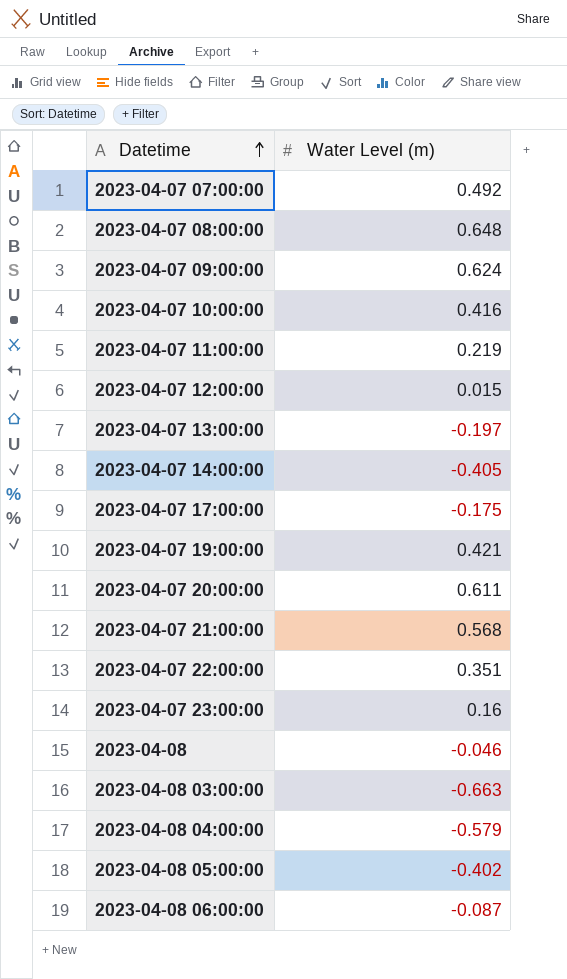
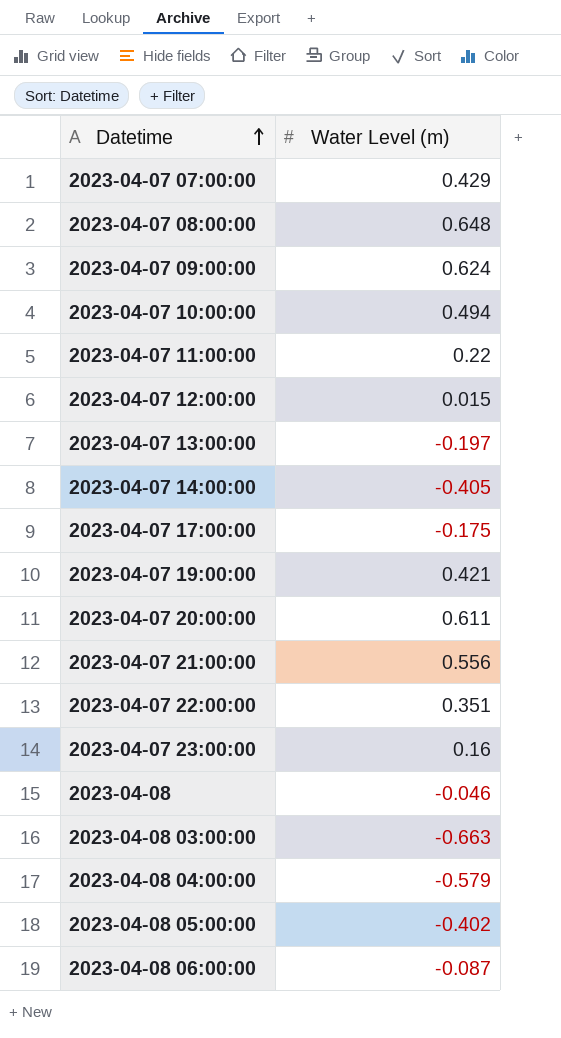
2023-04-07 07:00:00 | Water Level (m): 0.492 -> 0.429
2023-04-07 10:00:00 | Water Level (m): 0.416 -> 0.494
2023-04-07 11:00:00 | Water Level (m): 0.219 -> 0.22
2023-04-07 21:00:00 | Water Level (m): 0.568 -> 0.556

